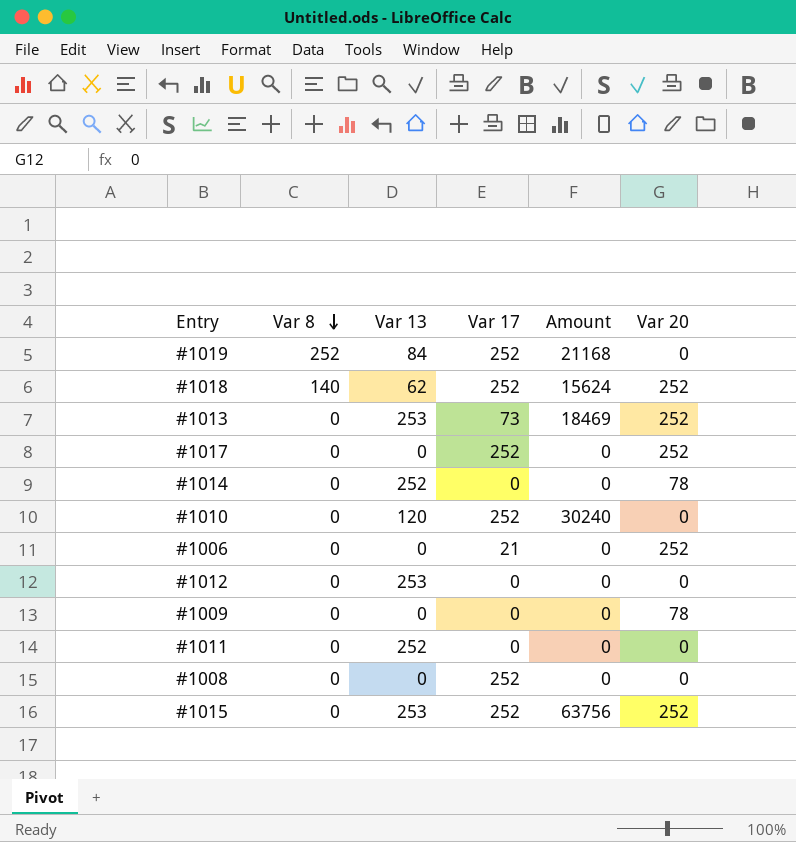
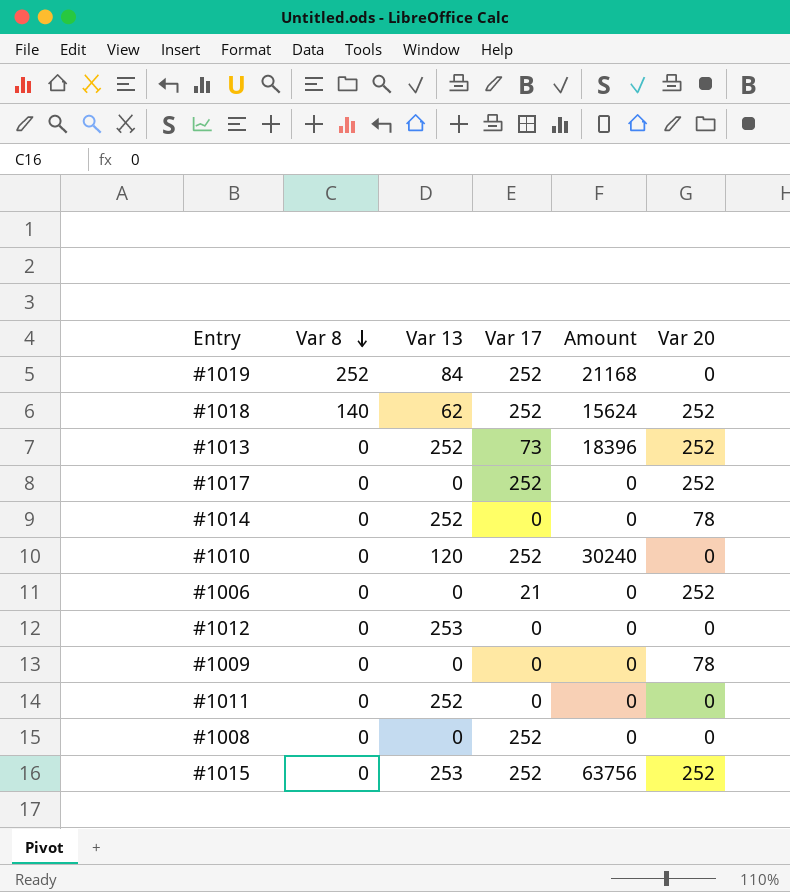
#1013 | Var 13: 253 -> 252
#1013 | Amount: 18469 -> 18396

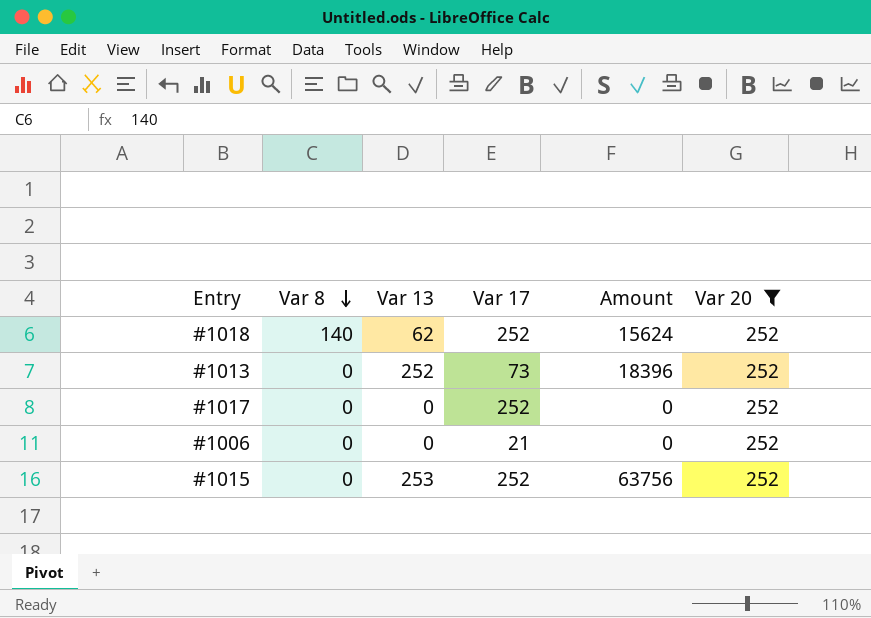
filter: none -> Var 20 = 252

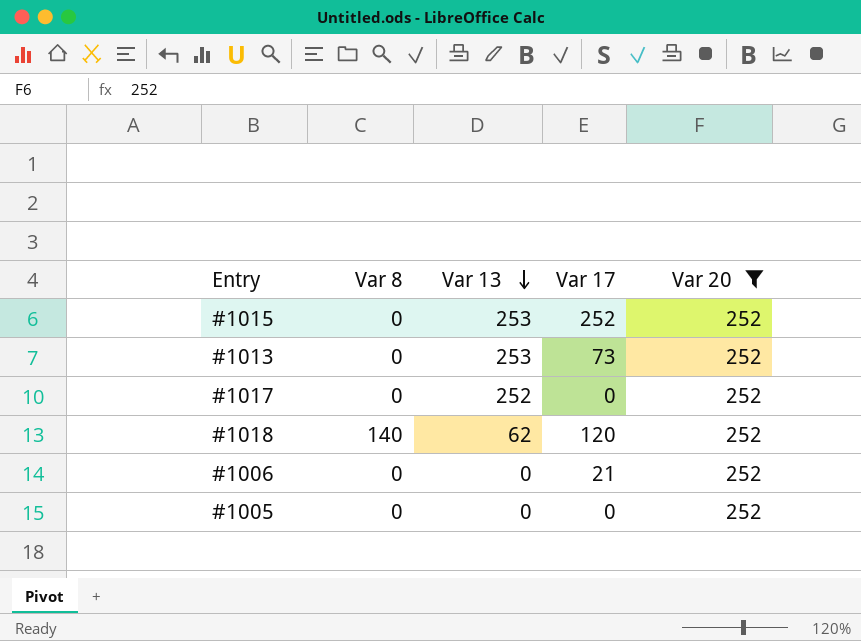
row order: Var 8 descending -> Var 13 descending
column Amount | formula: [Var 13] * [Var 17] -> none
#1013 | Var 13: 252 -> 253
#1017 | Var 13: 0 -> 252
#1017 | Var 17: 252 -> 0
#1018 | Var 17: 252 -> 120
row #1005: none -> 0 | 0 | 0 | 252

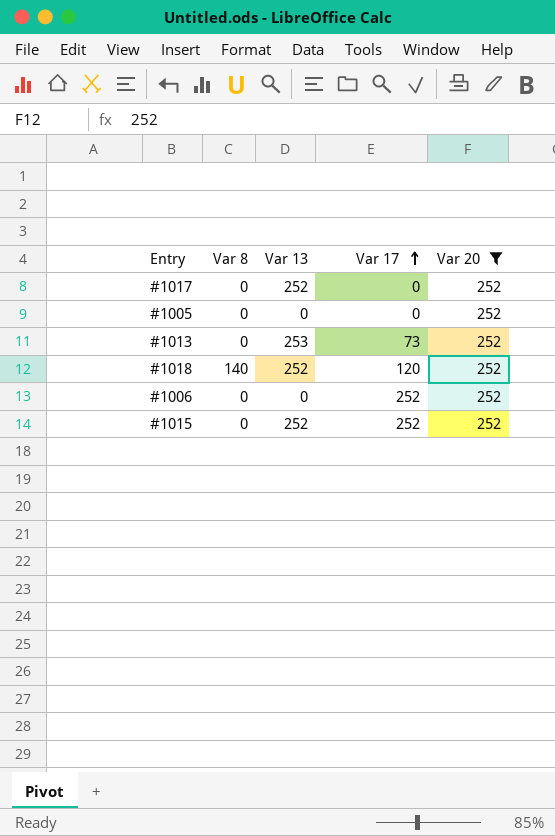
row order: Var 13 descending -> Var 17 ascending
#1018 | Var 13: 62 -> 252
#1006 | Var 17: 21 -> 252
#1015 | Var 13: 253 -> 252

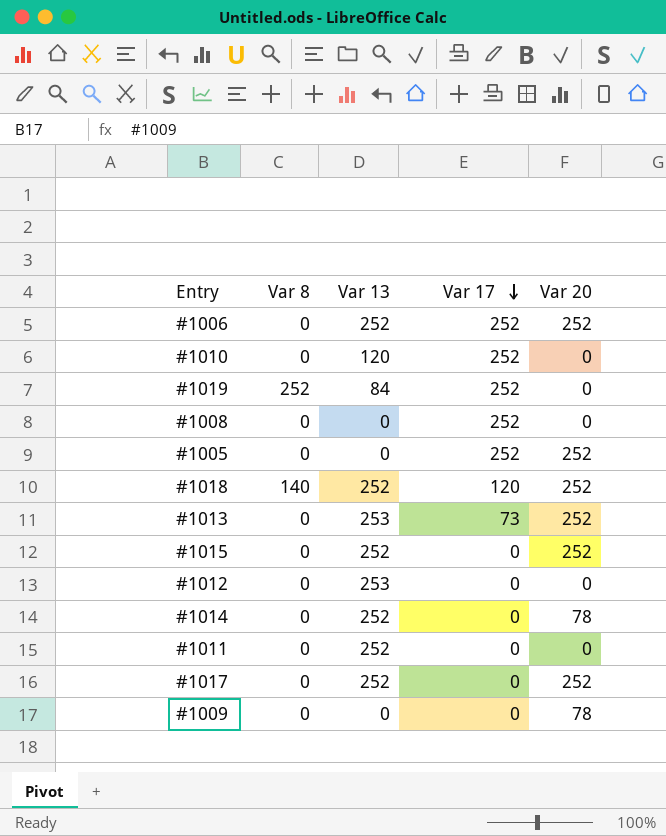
filter: Var 20 = 252 -> none
row order: Var 17 ascending -> Var 17 descending
#1006 | Var 13: 0 -> 252
#1005 | Var 17: 0 -> 252
#1015 | Var 17: 252 -> 0

